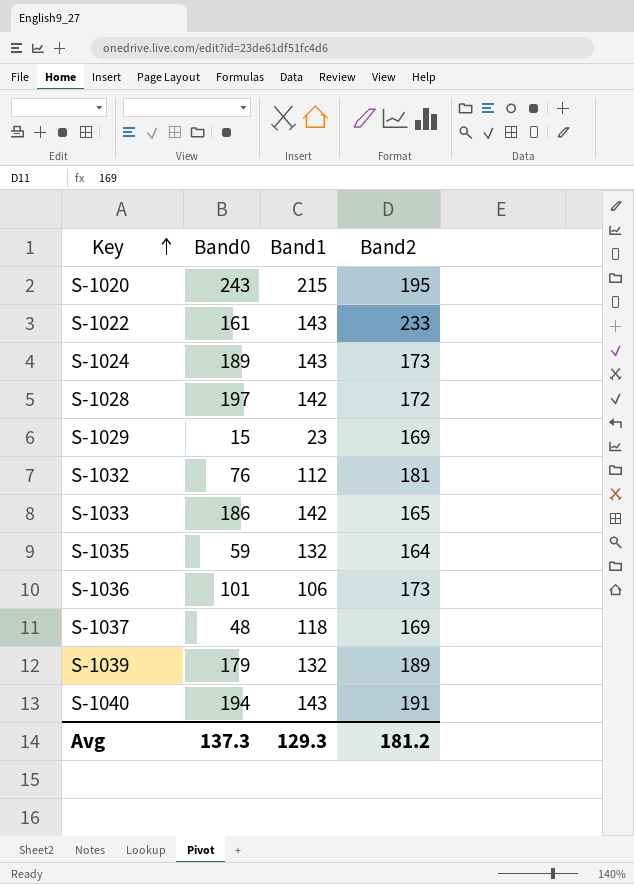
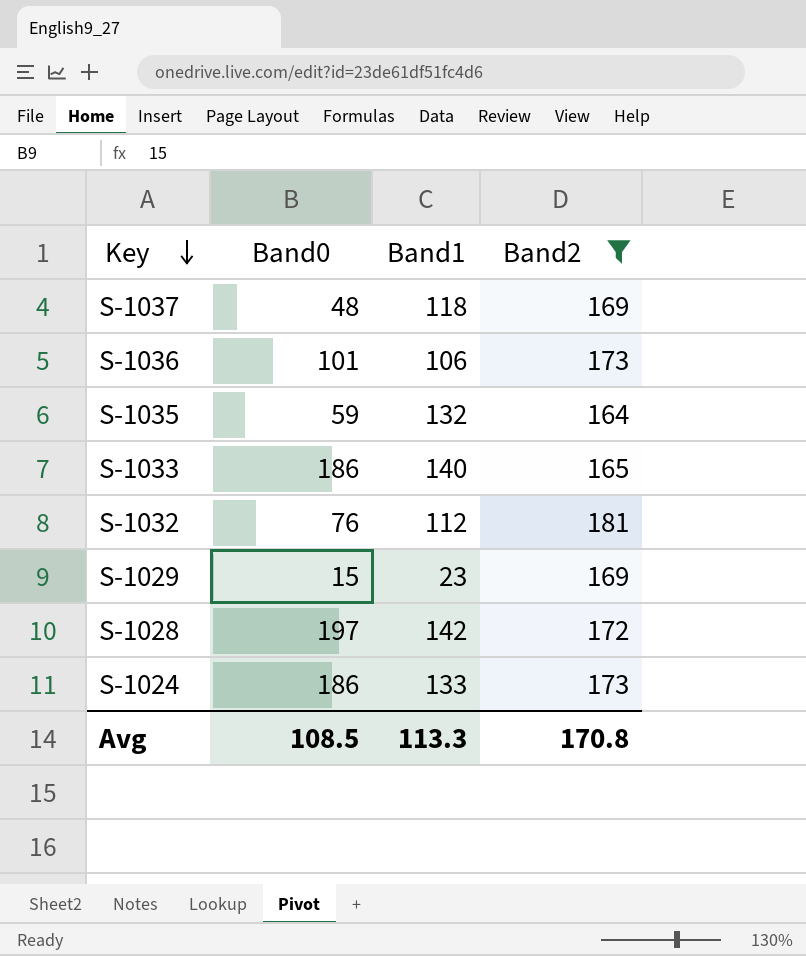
filter: none -> Band2 <= 181
row order: Key ascending -> Key descending
S-1033 | Band1: 142 -> 140
S-1024 | Band0: 189 -> 186
S-1024 | Band1: 143 -> 133
Avg | Band0: 137.3 -> 108.5
Avg | Band1: 129.3 -> 113.3
Avg | Band2: 181.2 -> 170.8

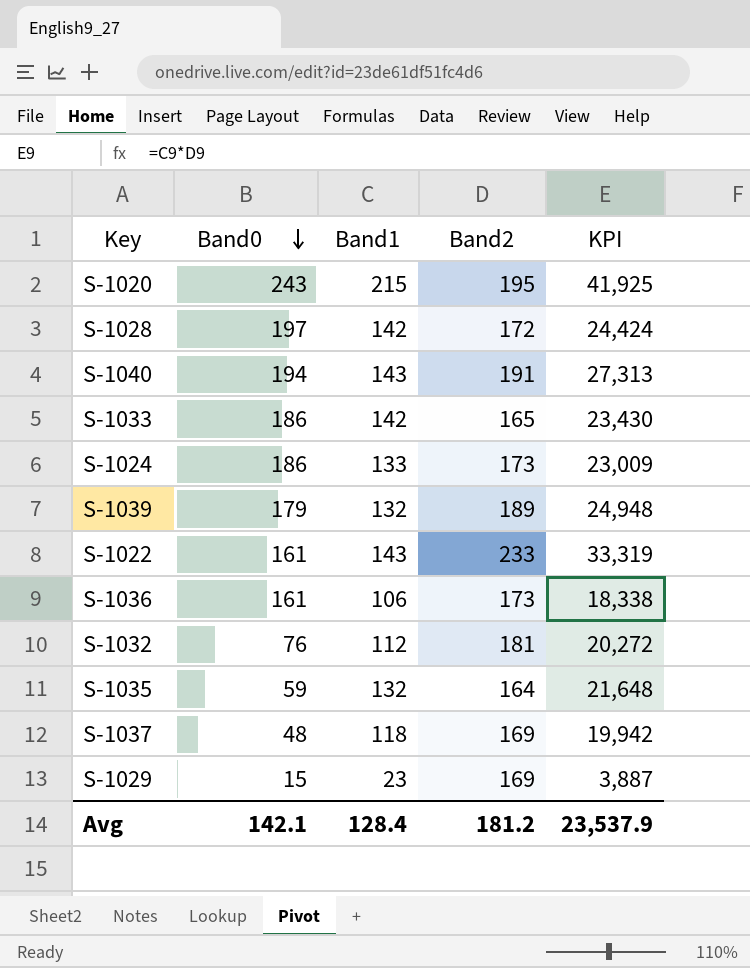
filter: Band2 <= 181 -> none
row order: Key descending -> Band0 descending
column KPI | formula: none -> [Band1] * [Band2]
S-1033 | Band1: 140 -> 142
S-1036 | Band0: 101 -> 161
Avg | Band0: 108.5 -> 142.1
Avg | Band1: 113.3 -> 128.4
Avg | Band2: 170.8 -> 181.2

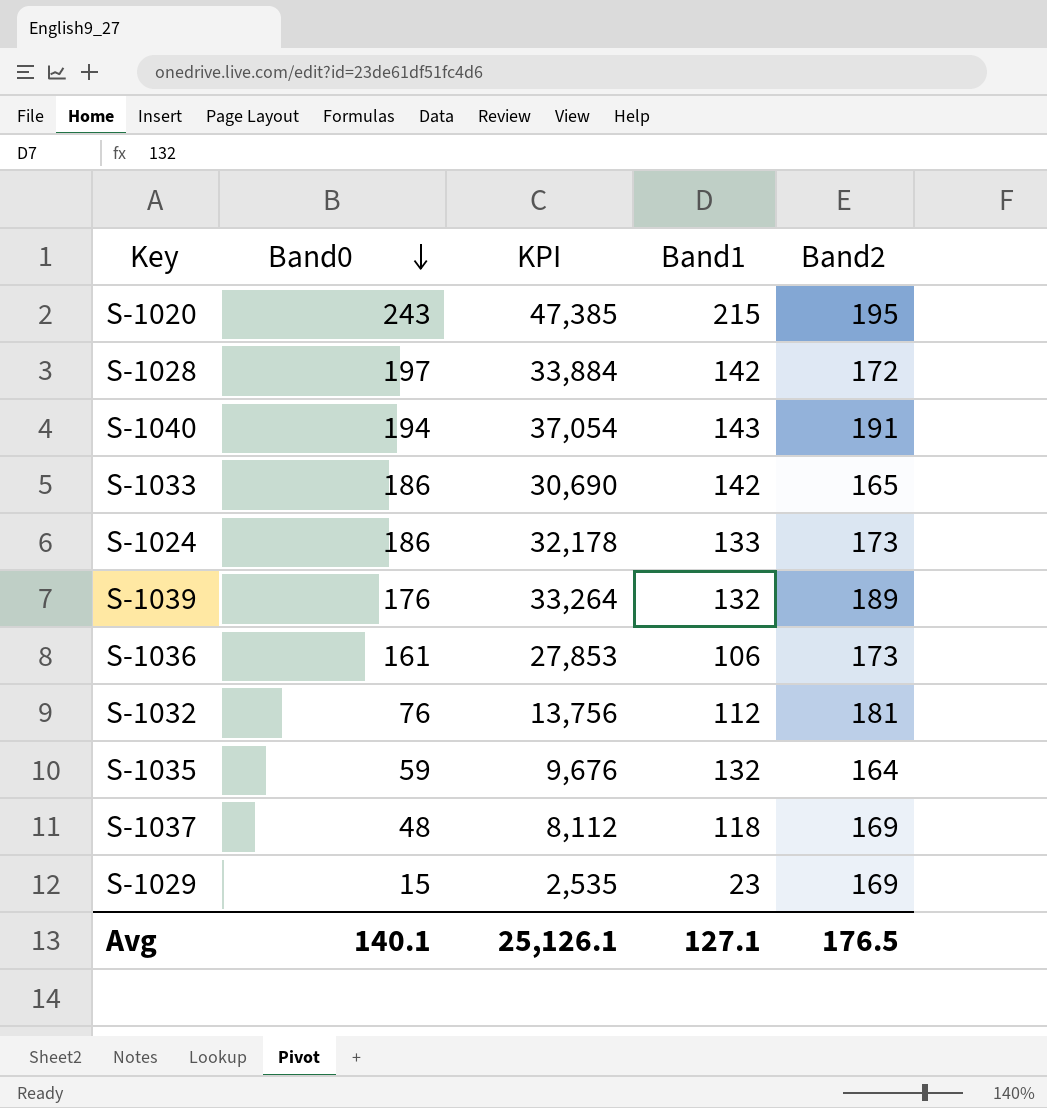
column KPI | formula: [Band1] * [Band2] -> [Band0] * [Band2]
column KPI | position: 5 -> 3
row S-1022: 161 | 143 | 233 | 33,319 -> none
S-1039 | Band0: 179 -> 176
Avg | Band0: 142.1 -> 140.1
Avg | KPI: 23,537.9 -> 25,126.1
Avg | Band1: 128.4 -> 127.1
Avg | Band2: 181.2 -> 176.5

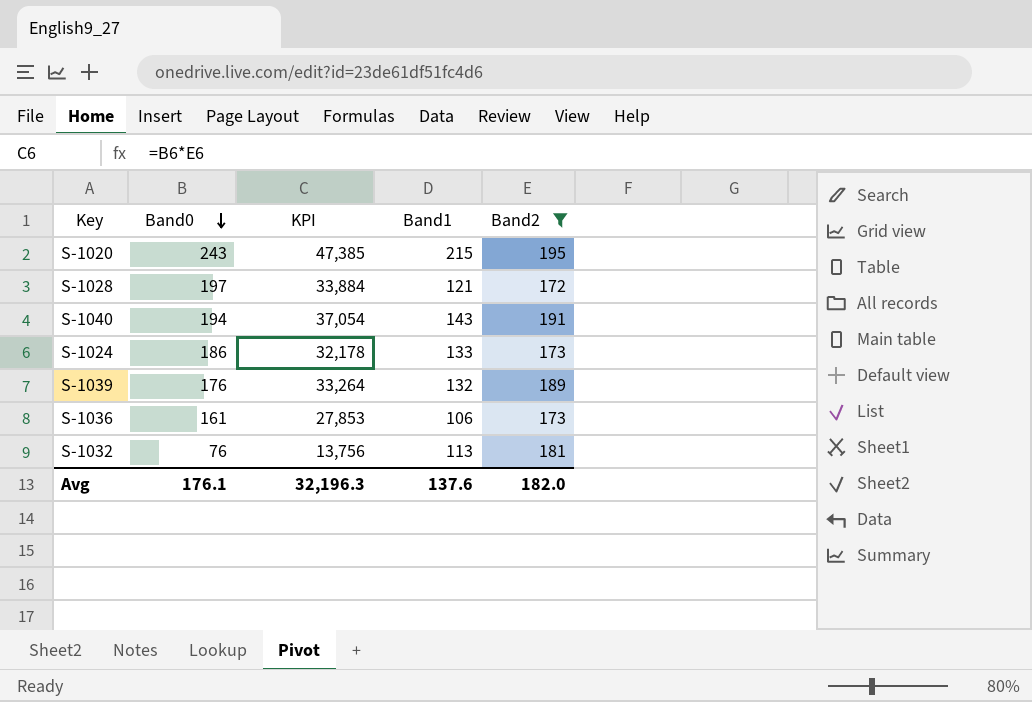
filter: none -> Band2 >= 172
S-1028 | Band1: 142 -> 121
S-1032 | Band1: 112 -> 113
Avg | Band0: 140.1 -> 176.1
Avg | KPI: 25,126.1 -> 32,196.3
Avg | Band1: 127.1 -> 137.6
Avg | Band2: 176.5 -> 182.0

